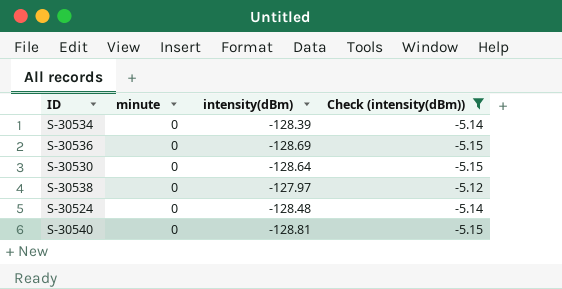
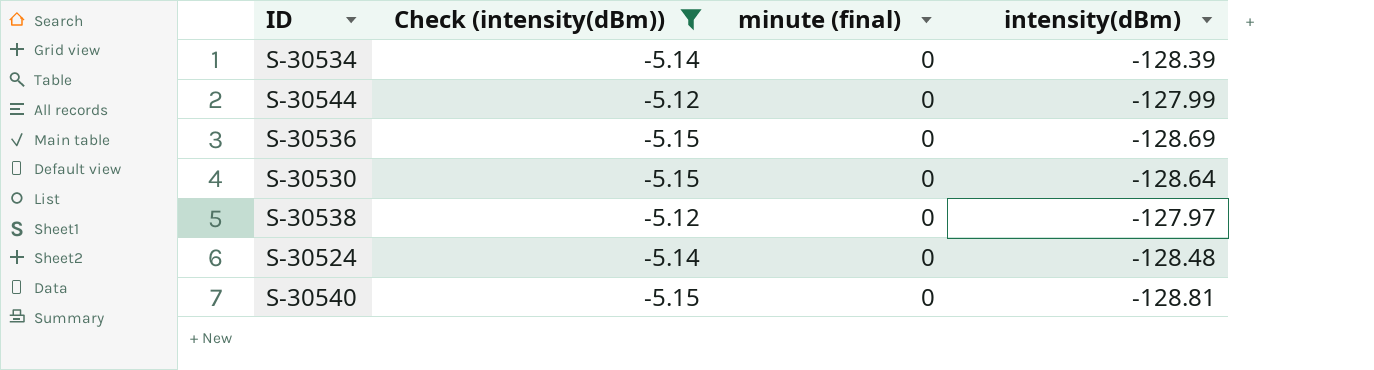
column Check (intensity(dBm)) | position: 4 -> 2
column name: minute -> minute (final)
row S-30544: none -> -5.12 | 0 | -127.99

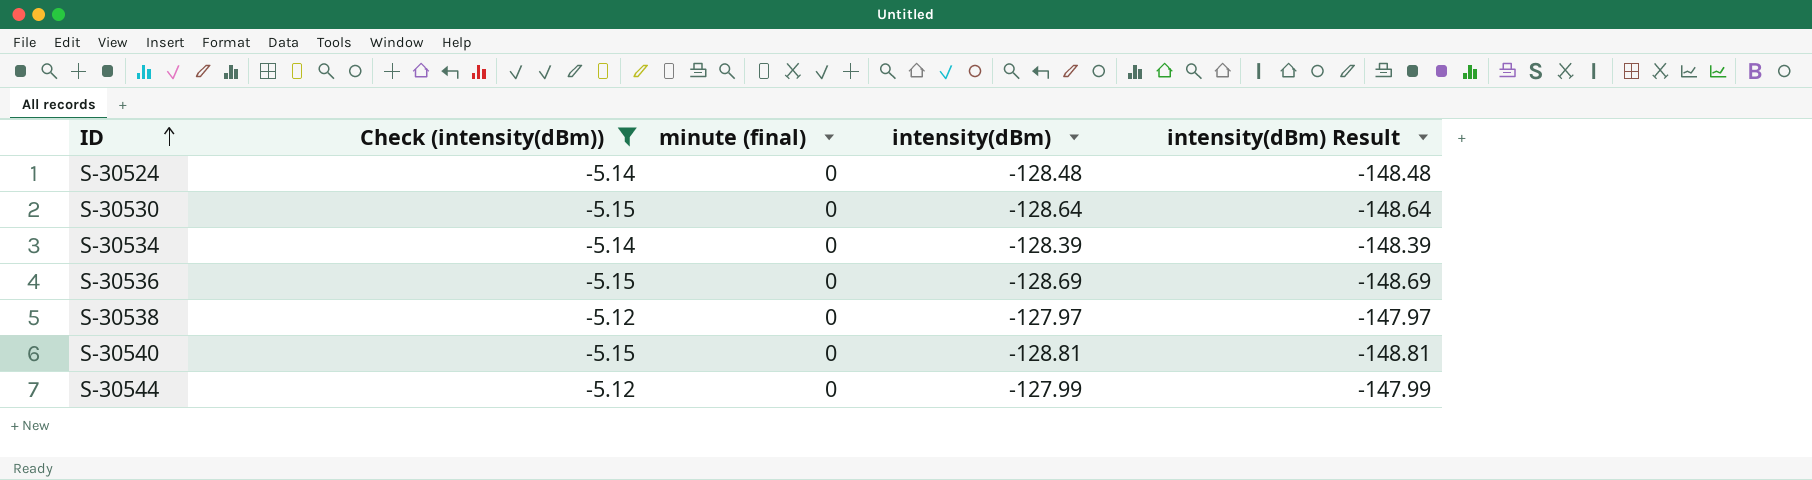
row order: none -> ID ascending
column intensity(dBm) Result | formula: none -> [intensity(dBm)] - 20

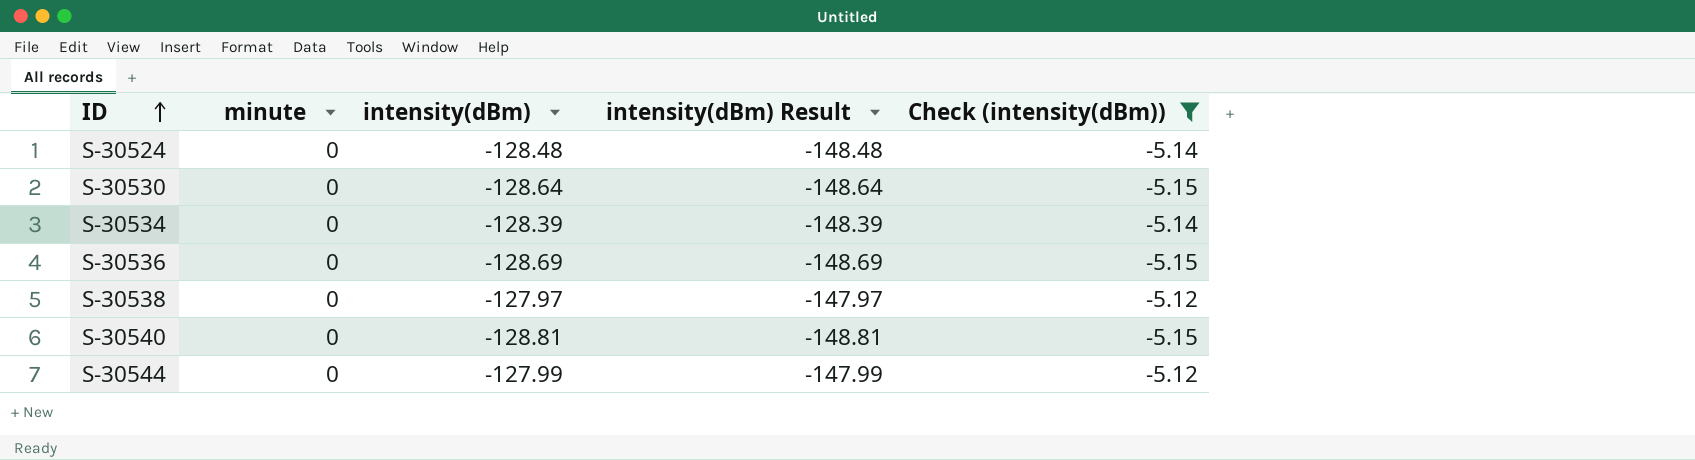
column name: minute (final) -> minute
column Check (intensity(dBm)) | position: 2 -> 5

